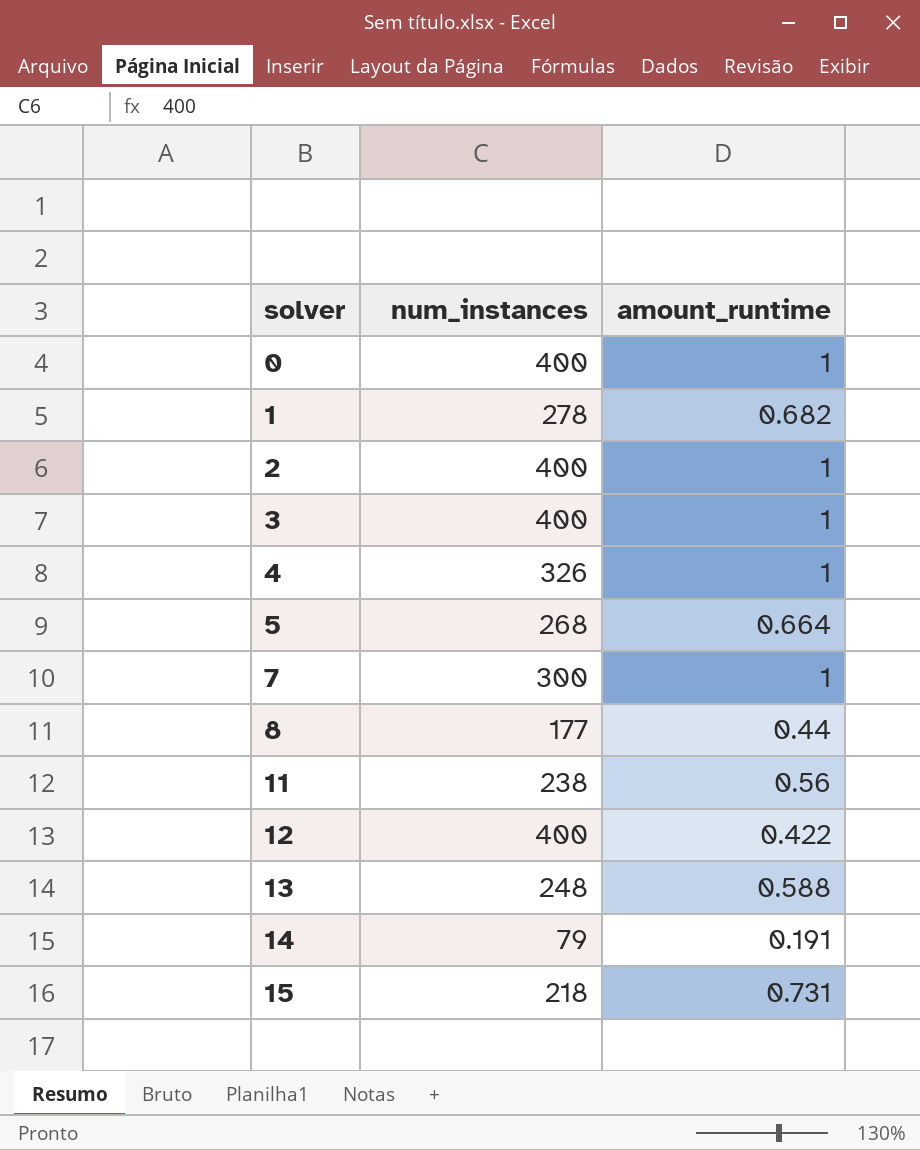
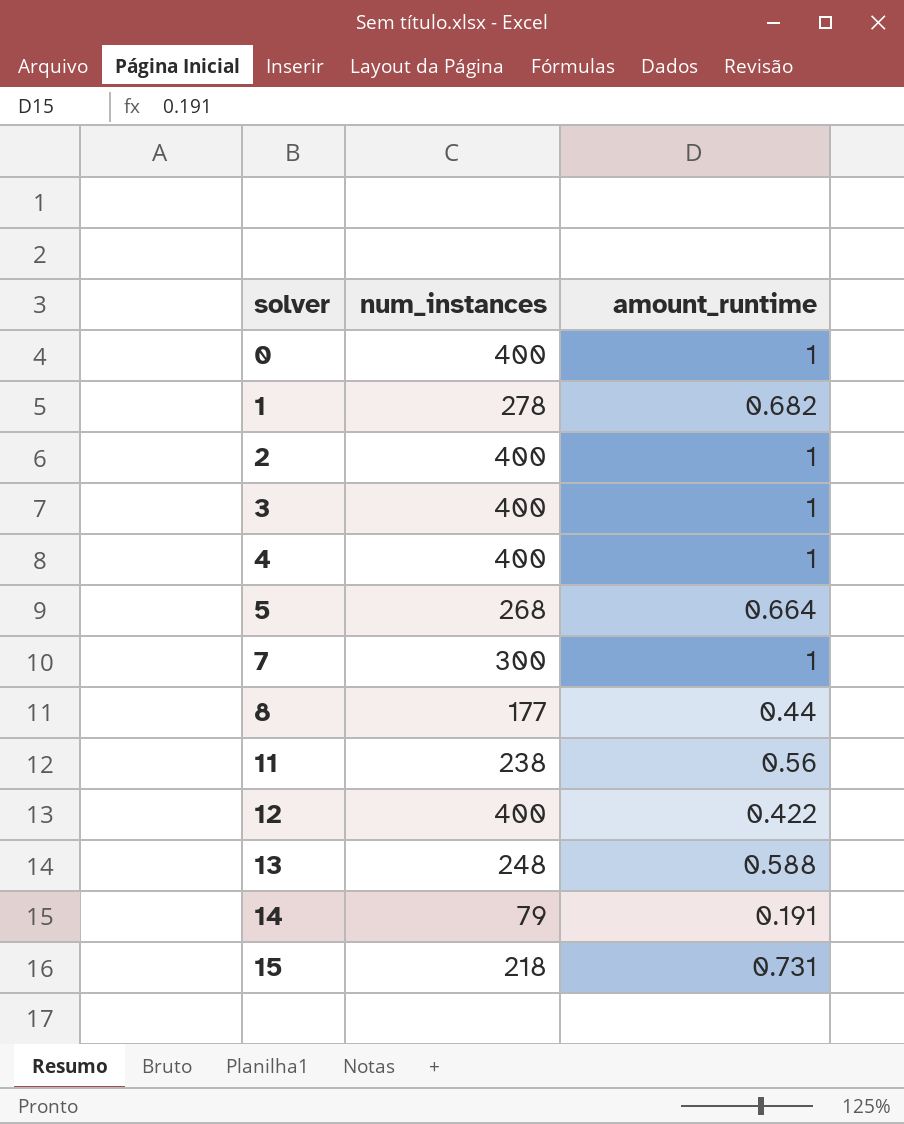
4 | num_instances: 326 -> 400

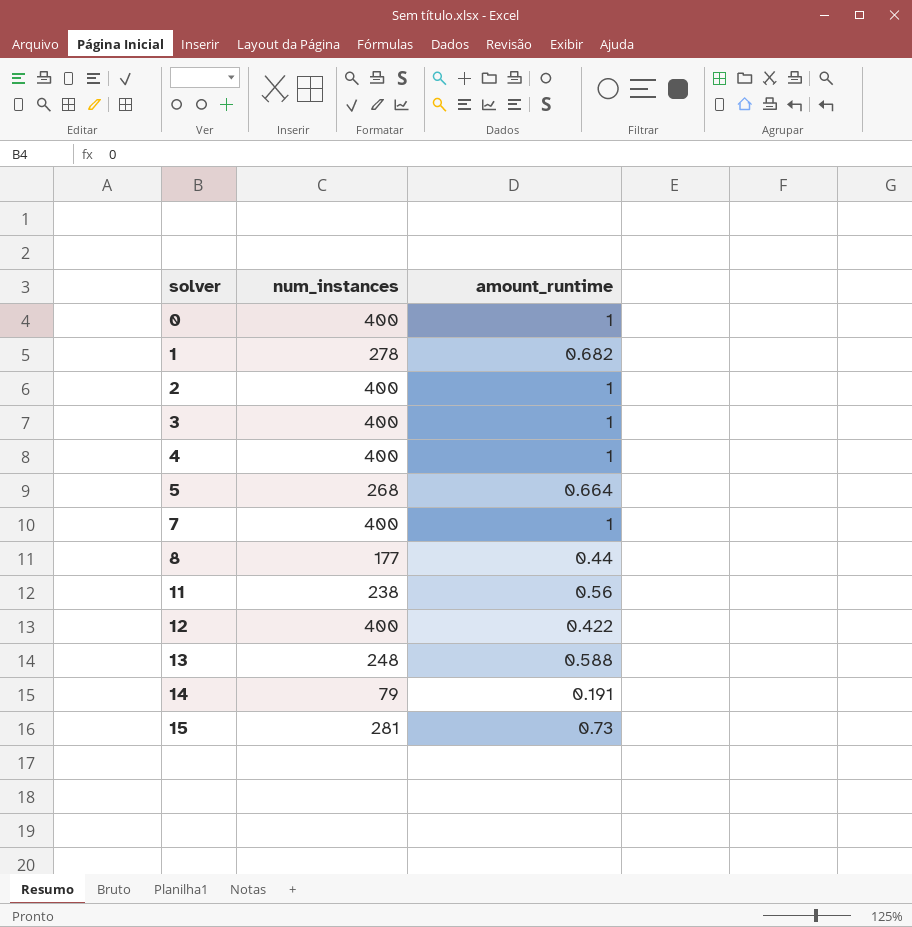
7 | num_instances: 300 -> 400
15 | num_instances: 218 -> 281
15 | amount_runtime: 0.731 -> 0.73

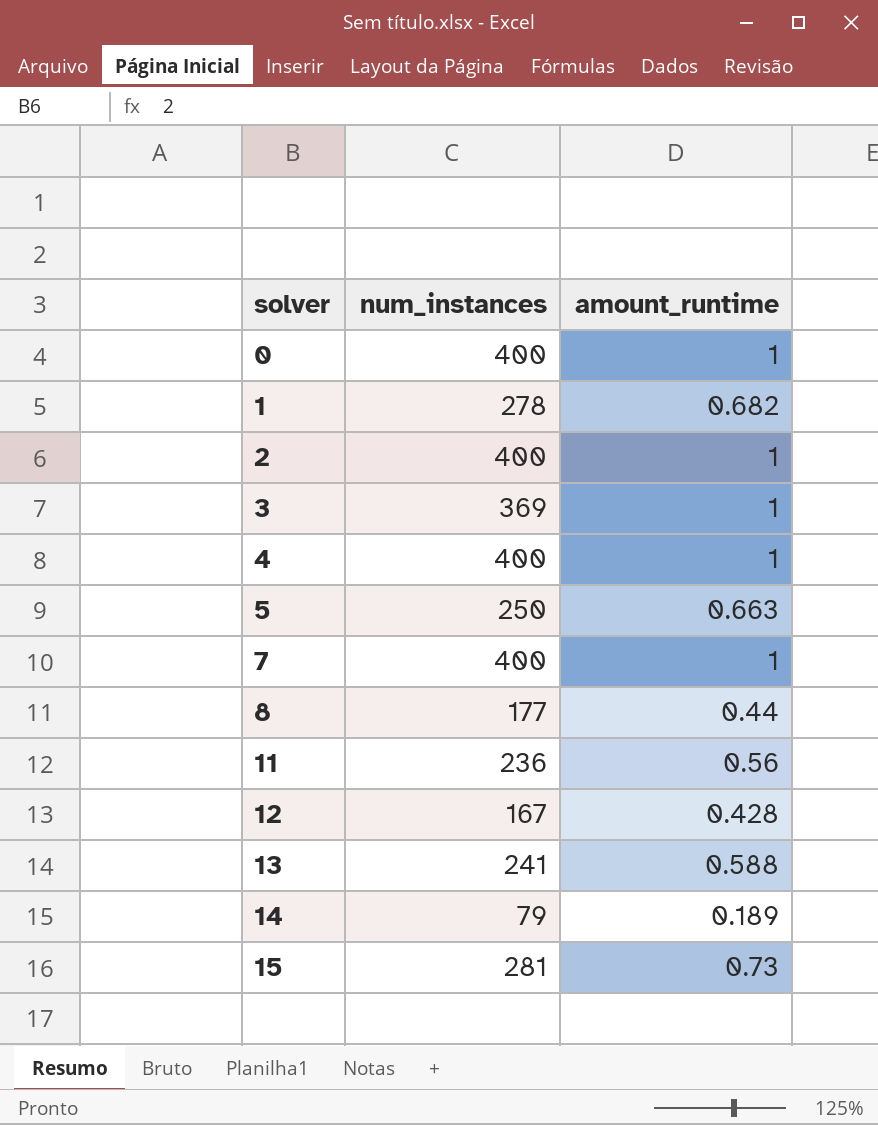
3 | num_instances: 400 -> 369
5 | num_instances: 268 -> 250
5 | amount_runtime: 0.664 -> 0.663
11 | num_instances: 238 -> 236
12 | num_instances: 400 -> 167
12 | amount_runtime: 0.422 -> 0.428
13 | num_instances: 248 -> 241
14 | amount_runtime: 0.191 -> 0.189

